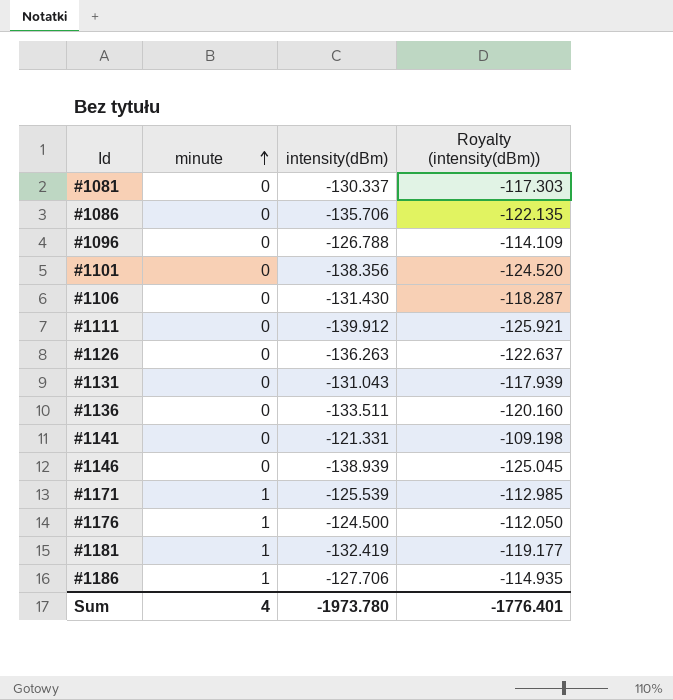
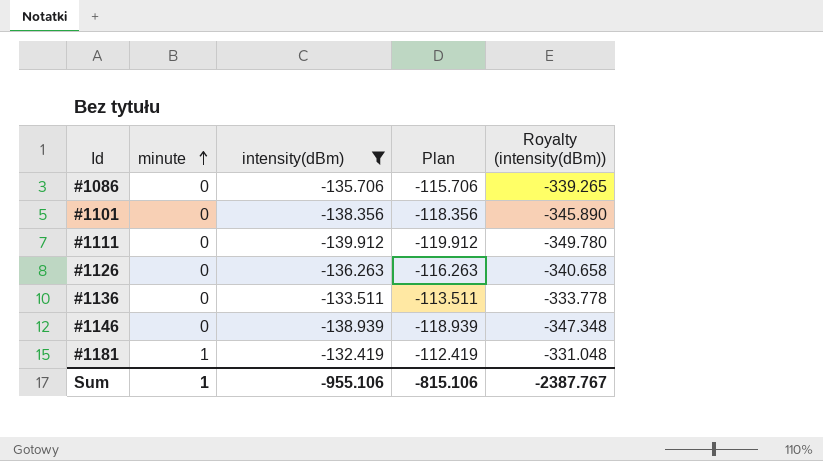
filter: none -> intensity(dBm) <= -132.419
column Plan | formula: none -> [intensity(dBm)] + 20
column Royalty (intensity(dBm)) | formula: [intensity(dBm)] * 0.9 -> [intensity(dBm)] * 2.5
Sum | minute: 4 -> 1
Sum | intensity(dBm): -1973.780 -> -955.106
Sum | Royalty (intensity(dBm)): -1776.401 -> -2387.767

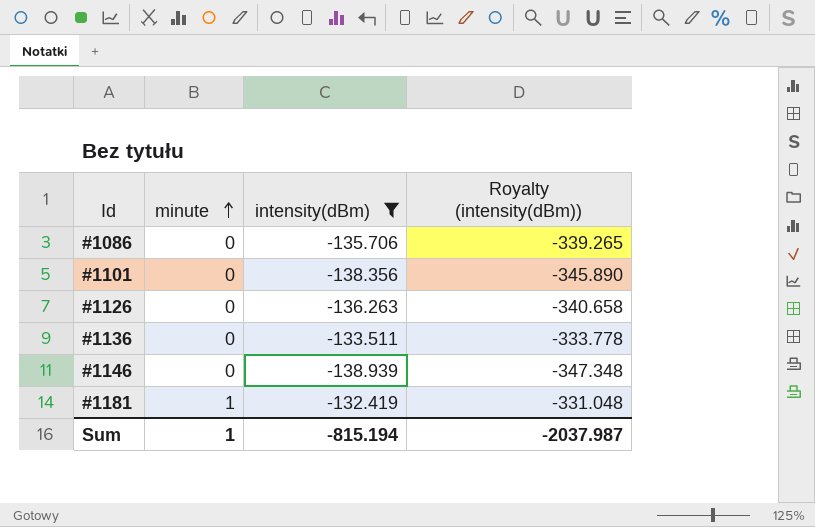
column Plan | formula: [intensity(dBm)] + 20 -> none
row #1111: 0 | -139.912 | -119.912 | -349.780 -> none
Sum | intensity(dBm): -955.106 -> -815.194
Sum | Royalty (intensity(dBm)): -2387.767 -> -2037.987

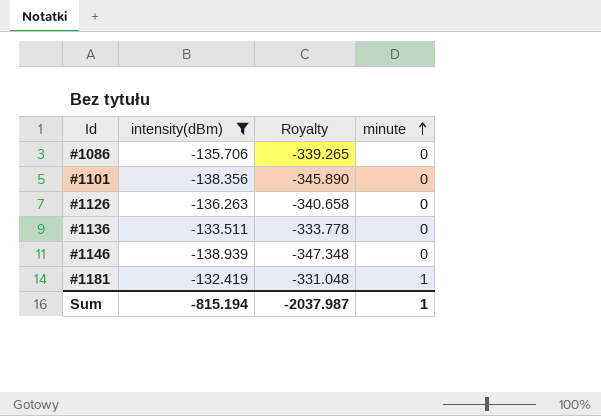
column name: Royalty (intensity(dBm)) -> Royalty
column minute | position: 2 -> 4

